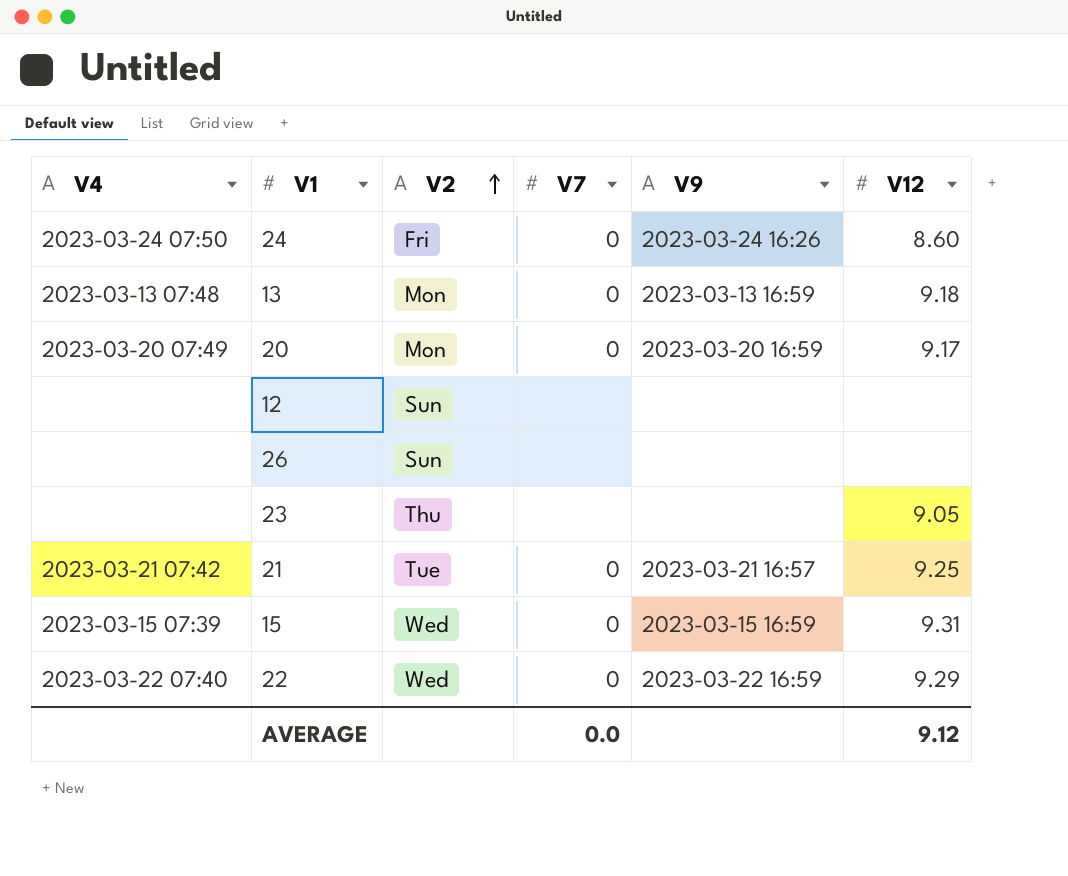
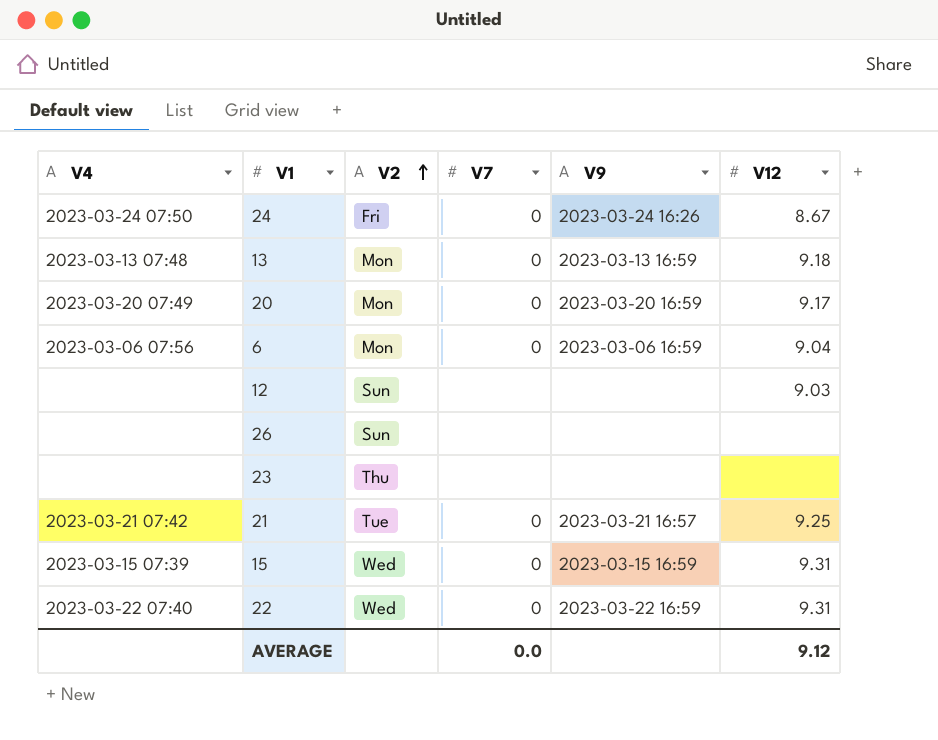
24 | V12: 8.60 -> 8.67
row 6: none -> 2023-03-06 07:56 | Mon | 0 | 2023-03-06 16:59 | 9.04
12 | V12: none -> 9.03
23 | V12: 9.05 -> none
22 | V12: 9.29 -> 9.31

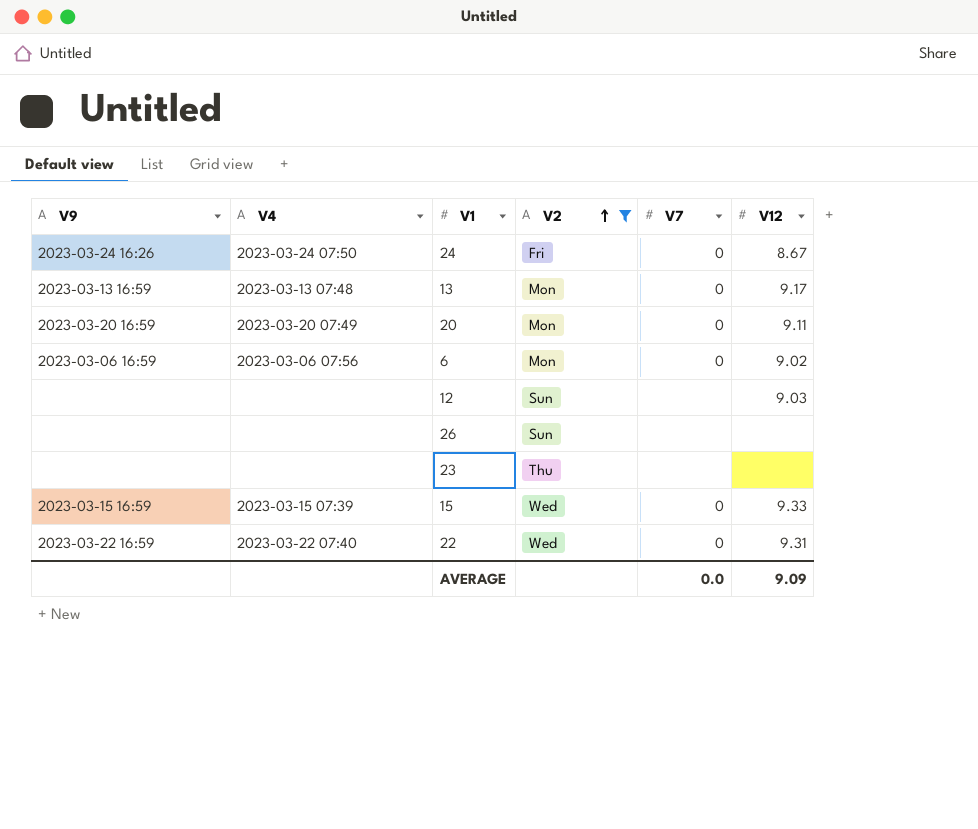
filter: none -> V2 != Tue
column V9 | position: 5 -> 1
13 | V12: 9.18 -> 9.17
20 | V12: 9.17 -> 9.11
6 | V12: 9.04 -> 9.02
15 | V12: 9.31 -> 9.33
AVERAGE | V12: 9.12 -> 9.09

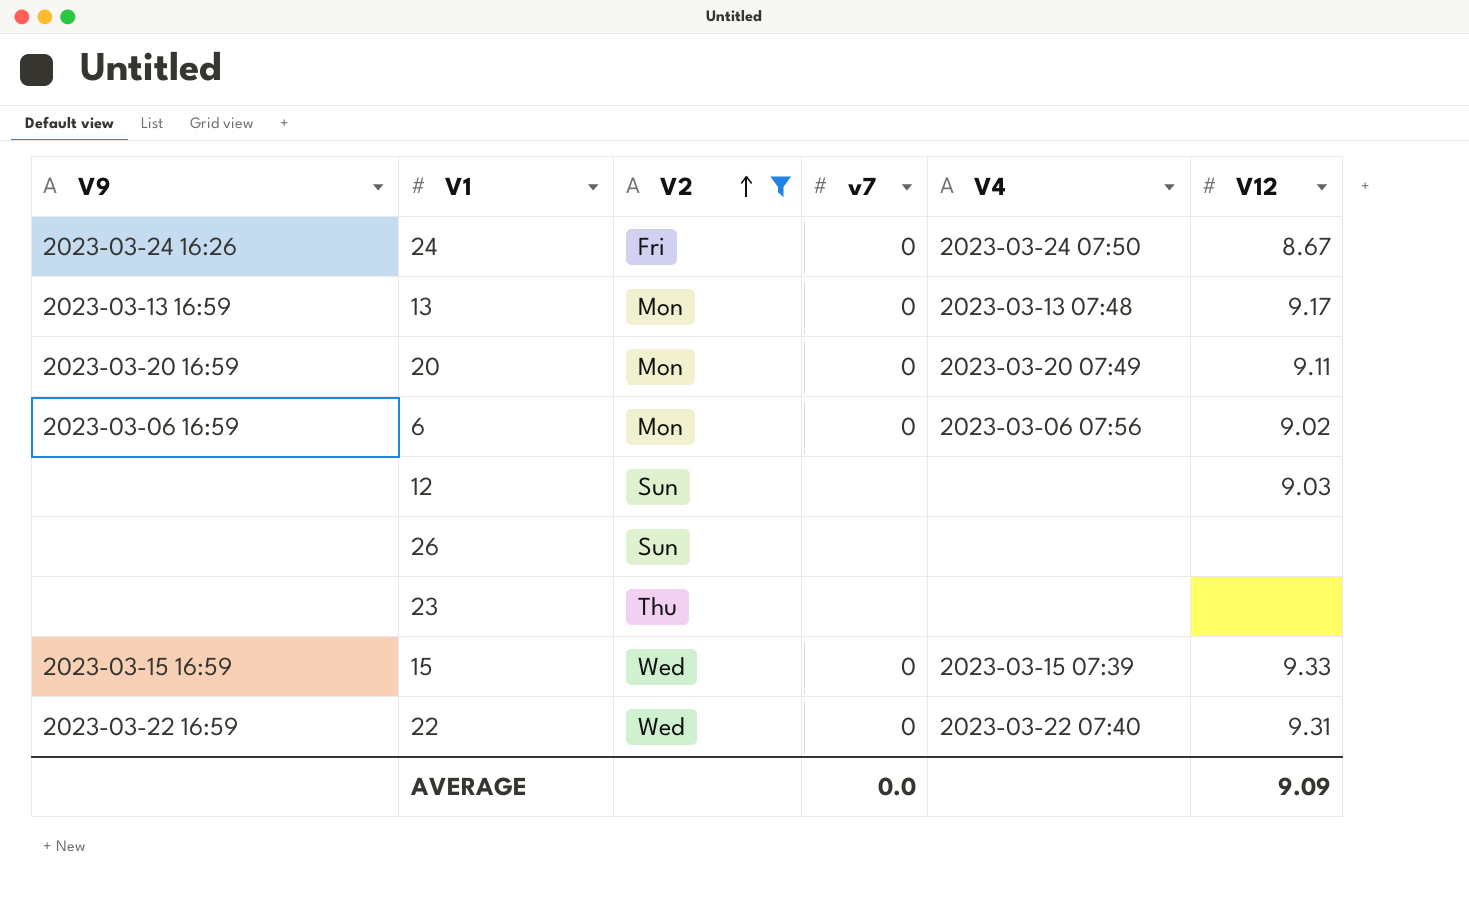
column name: V7 -> v7
column V4 | position: 2 -> 5

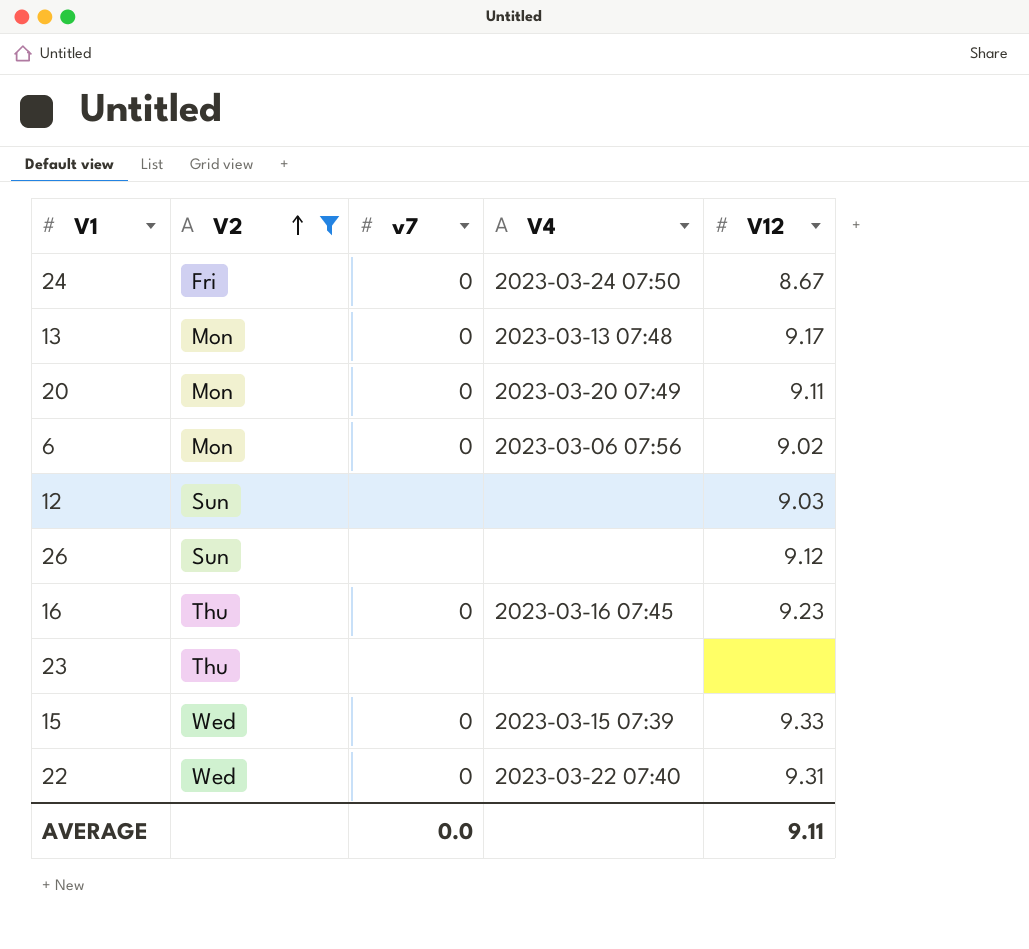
column V9 | position: 1 -> none
26 | V12: none -> 9.12
row 16: none -> Thu | 0 | 2023-03-16 07:45 | 9.23
AVERAGE | V12: 9.09 -> 9.11

